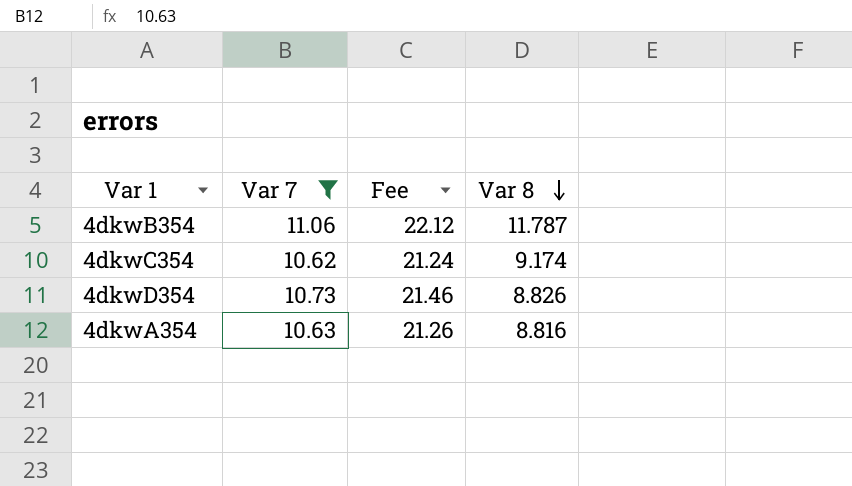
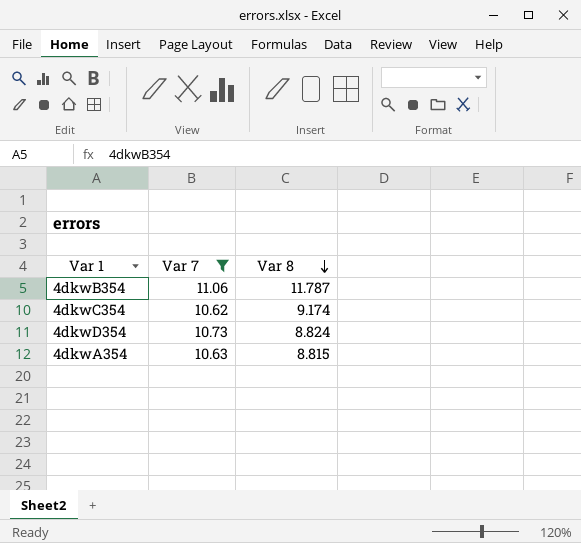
column Fee | formula: [Var 7] * 2 -> none
4dkwD354 | Var 8: 8.826 -> 8.824
4dkwA354 | Var 8: 8.816 -> 8.815

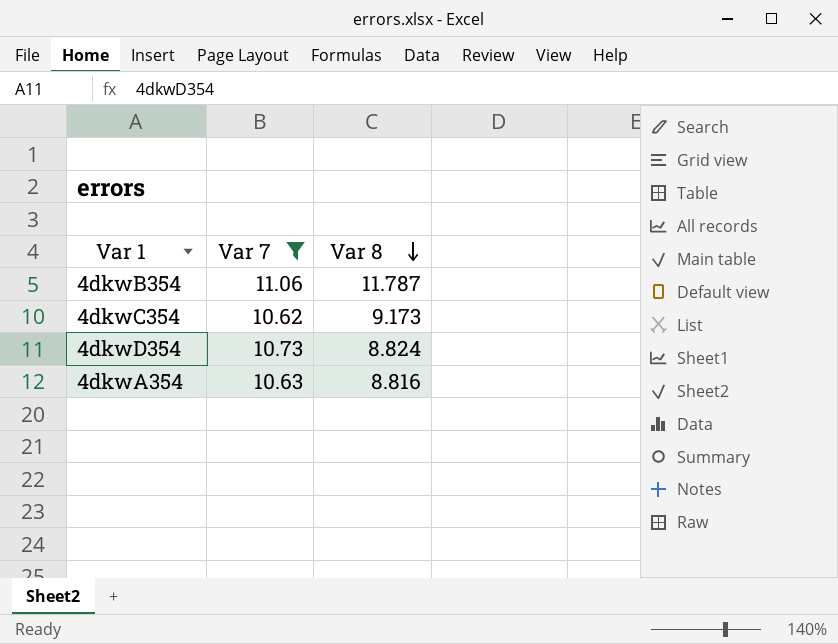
4dkwC354 | Var 8: 9.174 -> 9.173
4dkwA354 | Var 8: 8.815 -> 8.816

